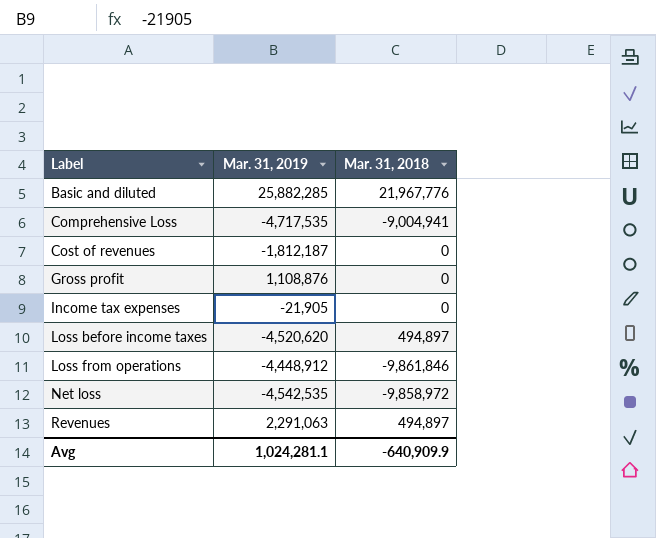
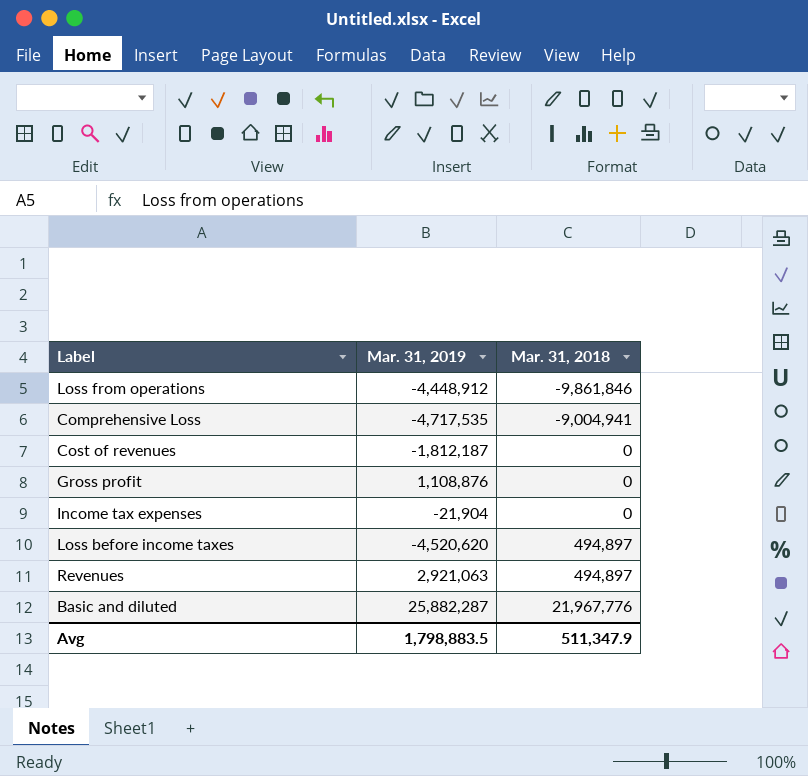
row order: Label ascending -> Mar. 31, 2018 ascending
row Net loss: -4,542,535 | -9,858,972 -> none
Income tax expenses | Mar. 31, 2019: -21,905 -> -21,904
Revenues | Mar. 31, 2019: 2,291,063 -> 2,921,063
Basic and diluted | Mar. 31, 2019: 25,882,285 -> 25,882,287
Avg | Mar. 31, 2019: 1,024,281.1 -> 1,798,883.5
Avg | Mar. 31, 2018: -640,909.9 -> 511,347.9

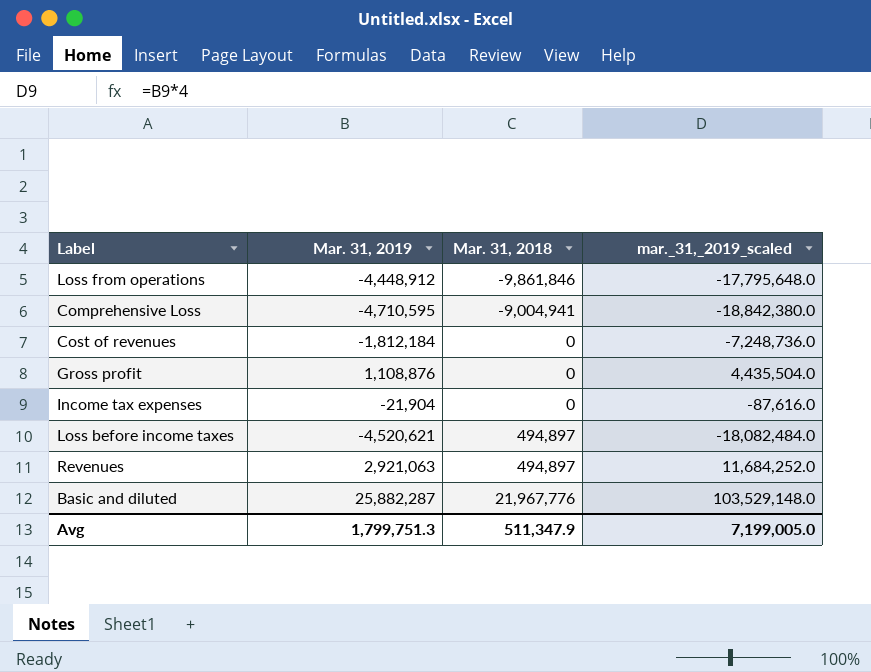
column mar._31,_2019_scaled | formula: none -> [Mar. 31, 2019] * 4
Comprehensive Loss | Mar. 31, 2019: -4,717,535 -> -4,710,595
Cost of revenues | Mar. 31, 2019: -1,812,187 -> -1,812,184
Loss before income taxes | Mar. 31, 2019: -4,520,620 -> -4,520,621
Avg | Mar. 31, 2019: 1,798,883.5 -> 1,799,751.3

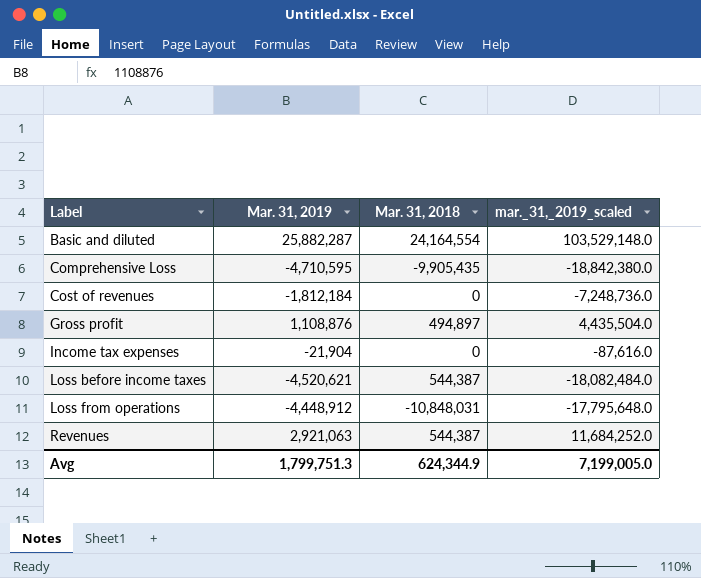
row order: Mar. 31, 2018 ascending -> Label ascending
Basic and diluted | Mar. 31, 2018: 21,967,776 -> 24,164,554
Comprehensive Loss | Mar. 31, 2018: -9,004,941 -> -9,905,435
Gross profit | Mar. 31, 2018: 0 -> 494,897
Loss before income taxes | Mar. 31, 2018: 494,897 -> 544,387
Loss from operations | Mar. 31, 2018: -9,861,846 -> -10,848,031
Revenues | Mar. 31, 2018: 494,897 -> 544,387
Avg | Mar. 31, 2018: 511,347.9 -> 624,344.9

